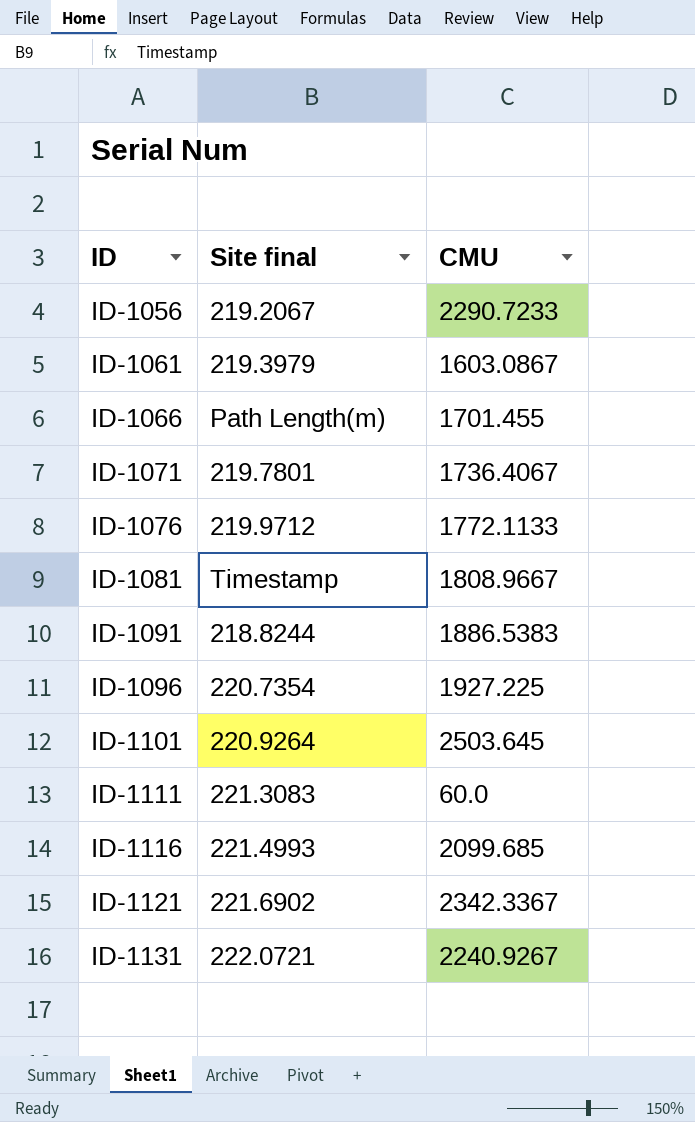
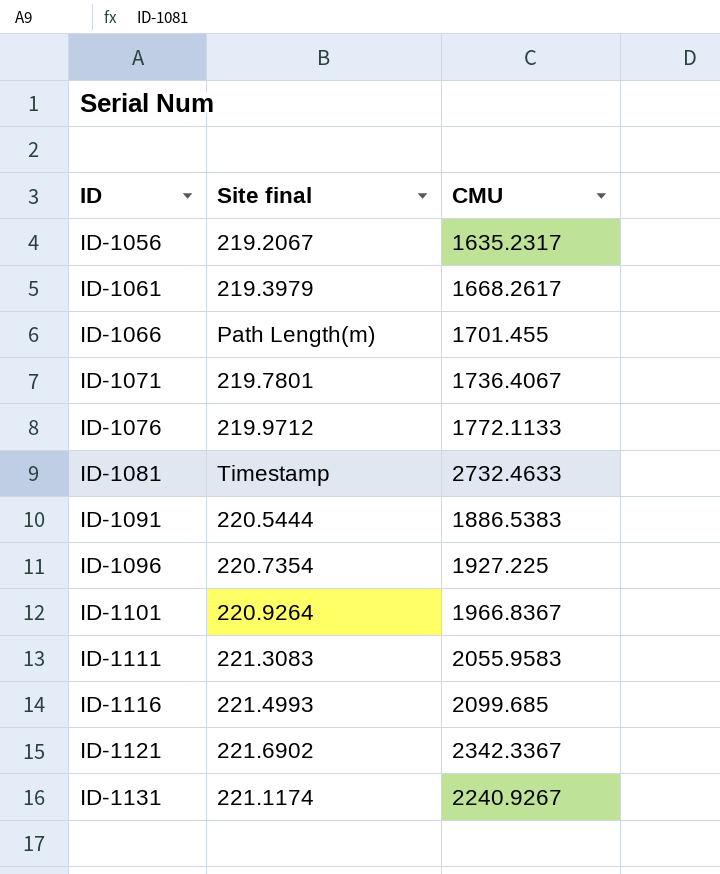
ID-1056 | CMU: 2290.7233 -> 1635.2317
ID-1061 | CMU: 1603.0867 -> 1668.2617
ID-1081 | CMU: 1808.9667 -> 2732.4633
ID-1091 | Site final: 218.8244 -> 220.5444
ID-1101 | CMU: 2503.645 -> 1966.8367
ID-1111 | CMU: 60.0 -> 2055.9583
ID-1131 | Site final: 222.0721 -> 221.1174

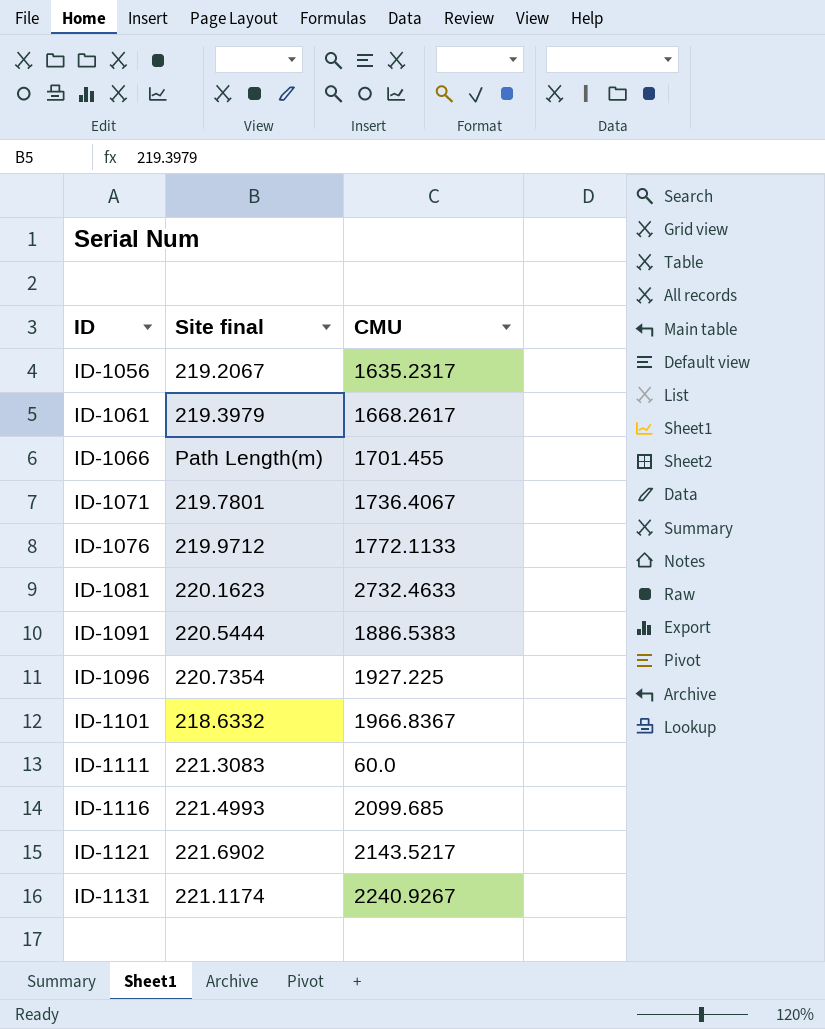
ID-1081 | Site final: Timestamp -> 220.1623
ID-1101 | Site final: 220.9264 -> 218.6332
ID-1111 | CMU: 2055.9583 -> 60.0
ID-1121 | CMU: 2342.3367 -> 2143.5217

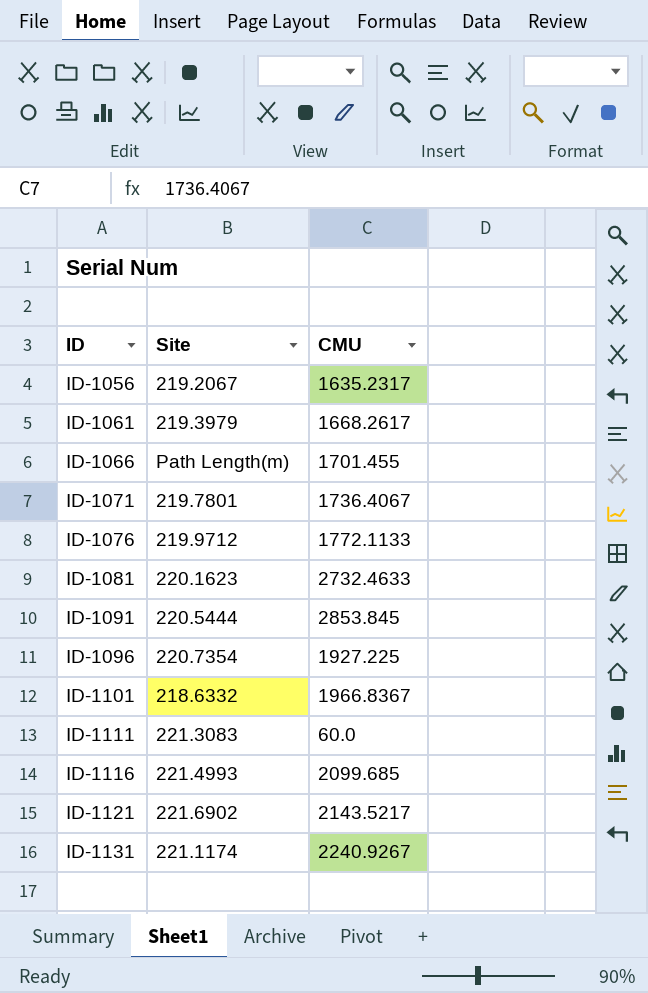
column name: Site final -> Site
ID-1091 | CMU: 1886.5383 -> 2853.845

